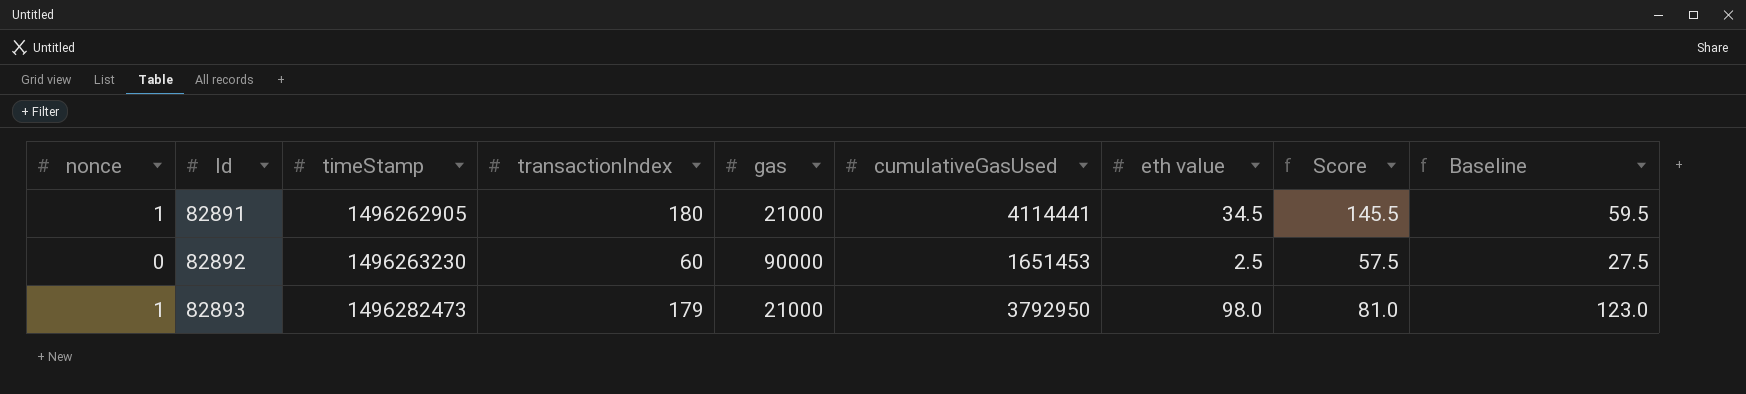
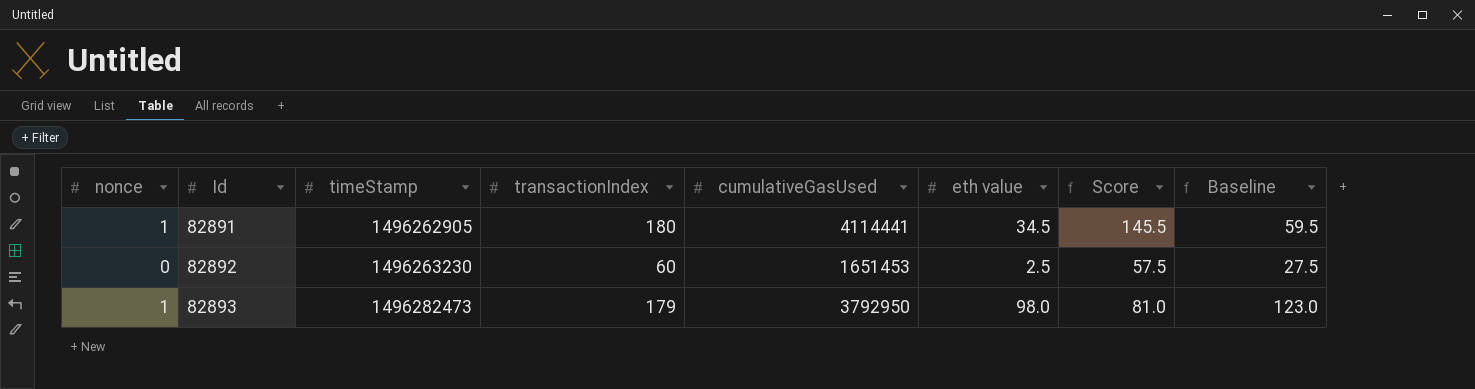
column gas | position: 5 -> none

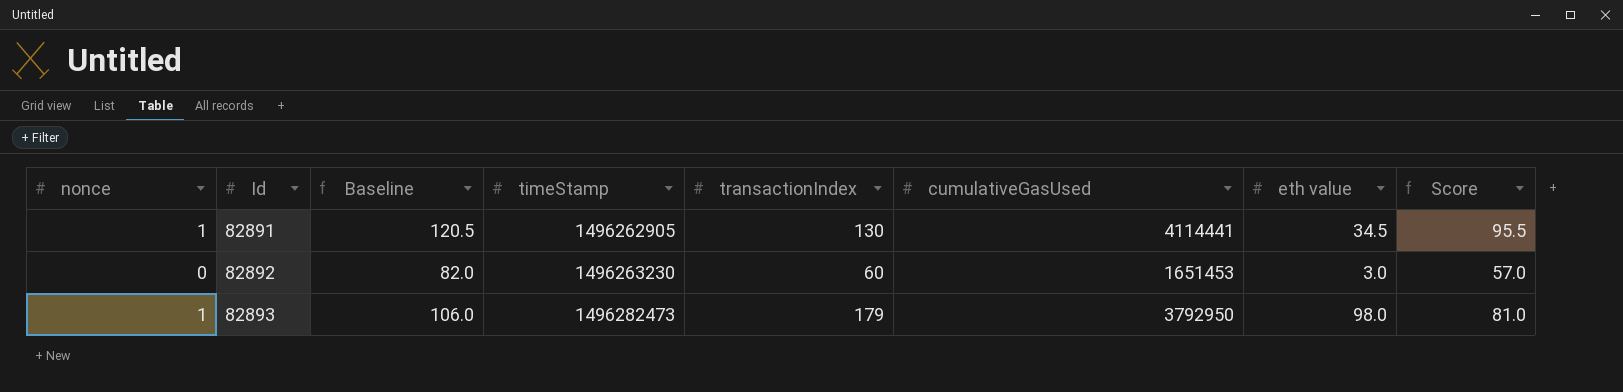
column Baseline | formula: [eth value] + 25 -> [Score] + 25
column Baseline | position: 8 -> 3
82891 | transactionIndex: 180 -> 130
82891 | Score: 145.5 -> 95.5
82892 | eth value: 2.5 -> 3.0
82892 | Score: 57.5 -> 57.0

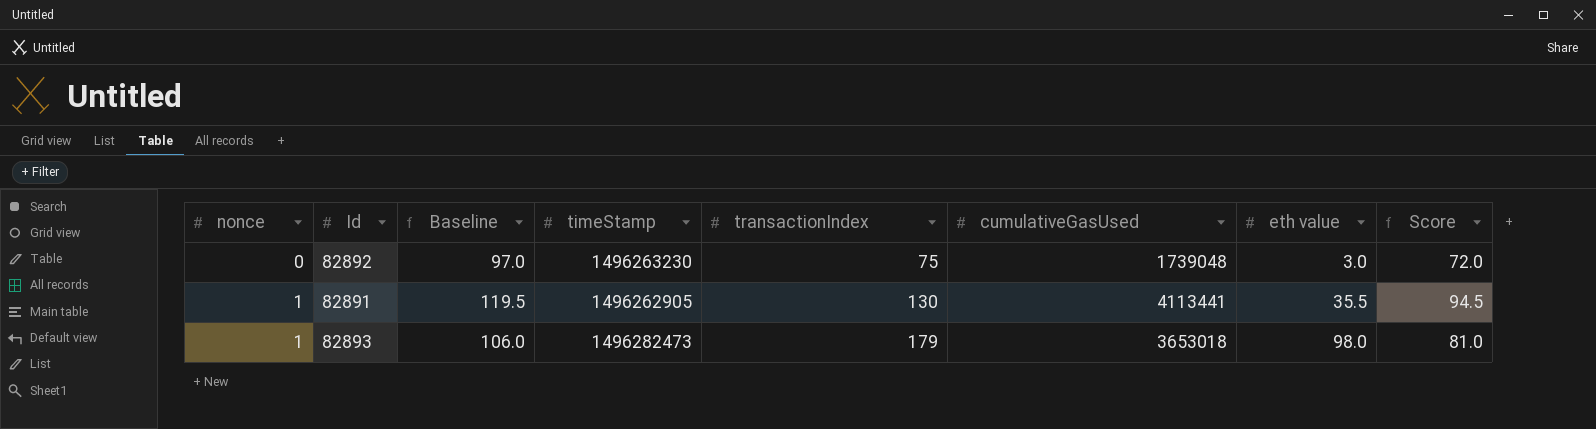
row order: Id ascending -> nonce ascending
82892 | Baseline: 82.0 -> 97.0
82892 | transactionIndex: 60 -> 75
82892 | cumulativeGasUsed: 1651453 -> 1739048
82892 | Score: 57.0 -> 72.0
82891 | Baseline: 120.5 -> 119.5
82891 | cumulativeGasUsed: 4114441 -> 4113441
82891 | eth value: 34.5 -> 35.5
82891 | Score: 95.5 -> 94.5
82893 | cumulativeGasUsed: 3792950 -> 3653018

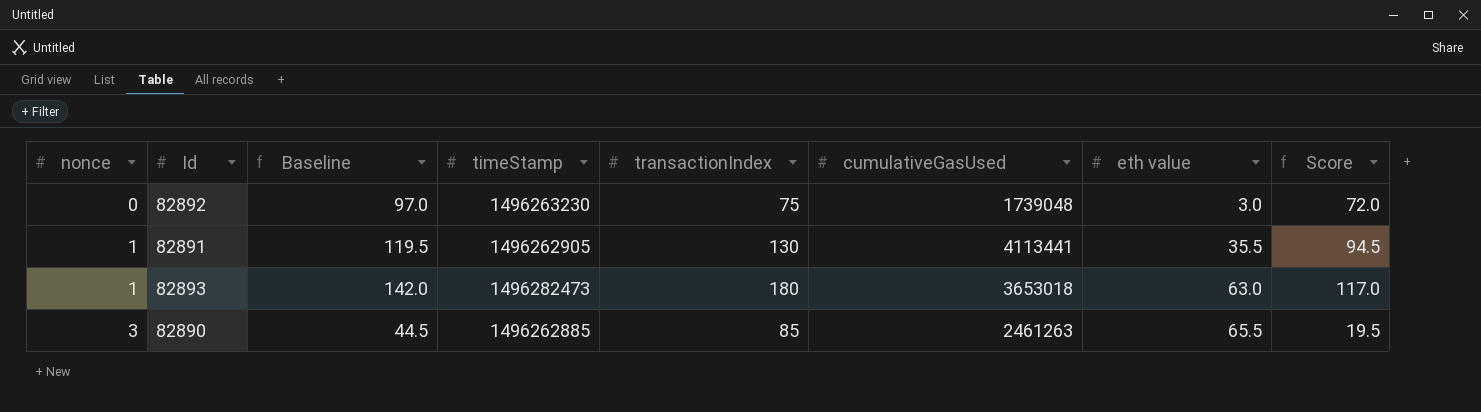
82893 | Baseline: 106.0 -> 142.0
82893 | transactionIndex: 179 -> 180
82893 | eth value: 98.0 -> 63.0
82893 | Score: 81.0 -> 117.0
row 82890: none -> 3 | 44.5 | 1496262885 | 85 | 2461263 | 65.5 | 19.5

